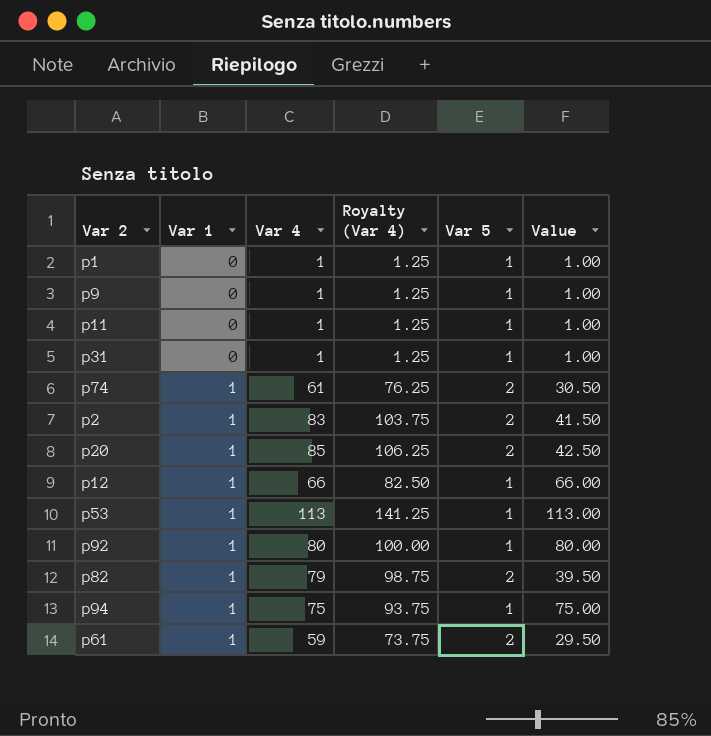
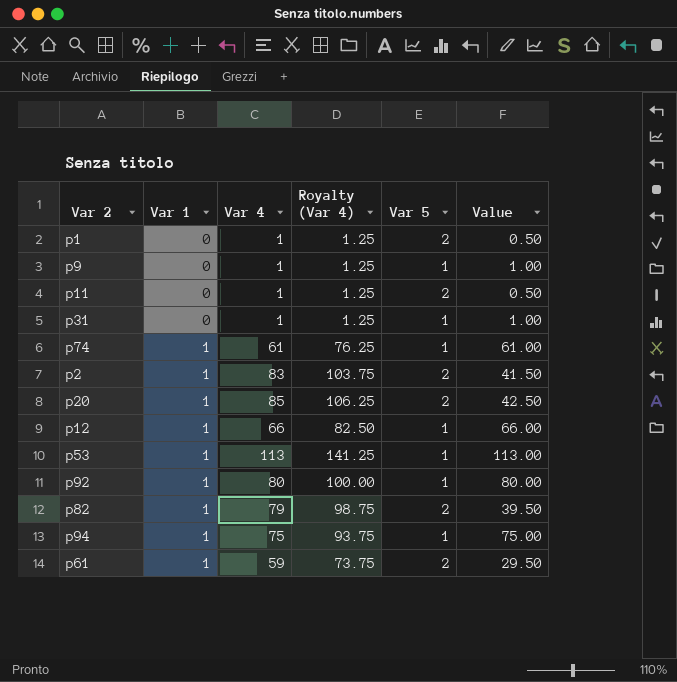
p1 | Var 5: 1 -> 2
p1 | Value: 1.00 -> 0.50
p11 | Var 5: 1 -> 2
p11 | Value: 1.00 -> 0.50
p74 | Var 5: 2 -> 1
p74 | Value: 30.50 -> 61.00

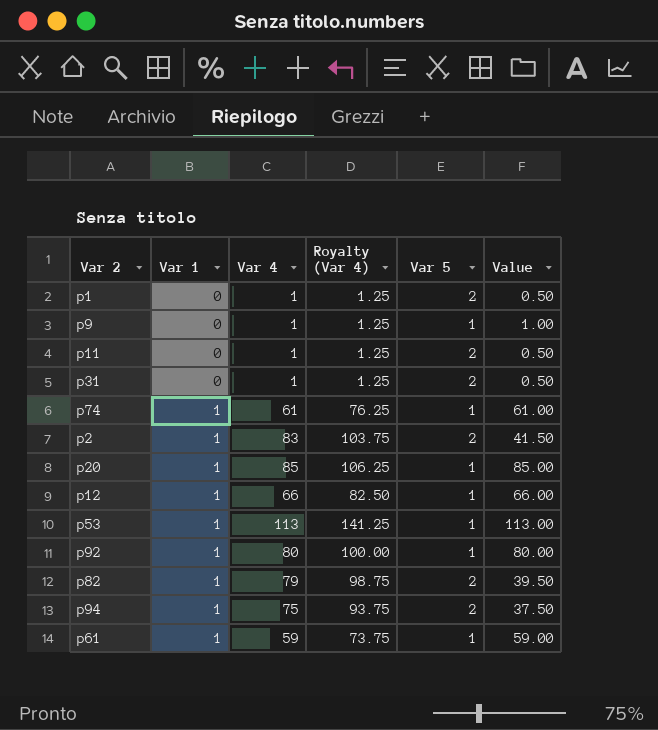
p31 | Var 5: 1 -> 2
p31 | Value: 1.00 -> 0.50
p20 | Var 5: 2 -> 1
p20 | Value: 42.50 -> 85.00
p94 | Var 5: 1 -> 2
p94 | Value: 75.00 -> 37.50
p61 | Var 5: 2 -> 1
p61 | Value: 29.50 -> 59.00

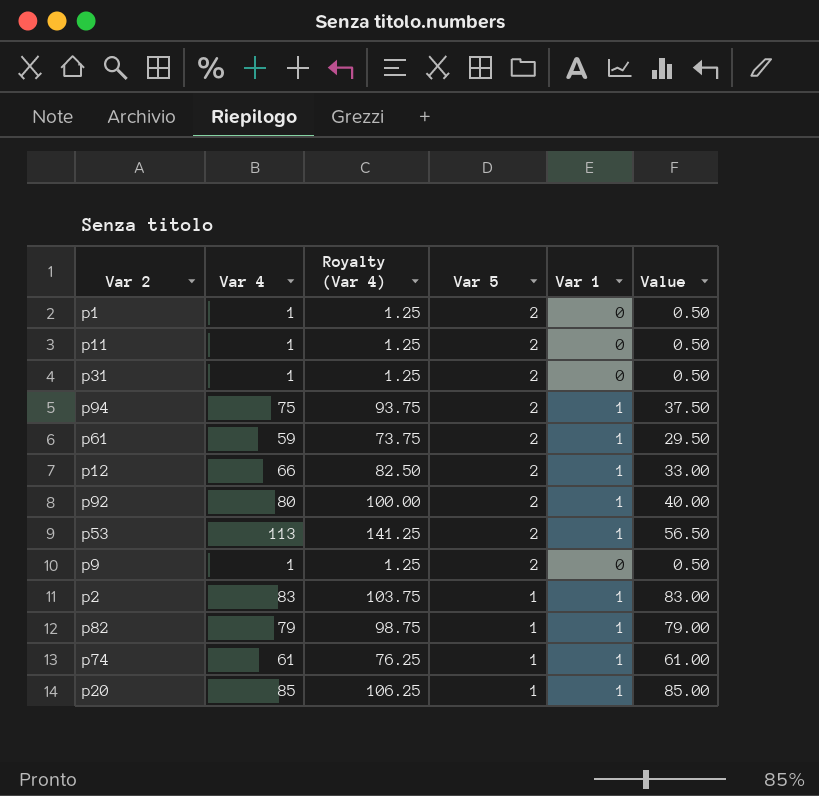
row order: Var 1 ascending -> Var 5 descending
column Var 1 | position: 2 -> 5
p61 | Var 5: 1 -> 2
p61 | Value: 59.00 -> 29.50
p12 | Var 5: 1 -> 2
p12 | Value: 66.00 -> 33.00
p92 | Var 5: 1 -> 2
p92 | Value: 80.00 -> 40.00
p53 | Var 5: 1 -> 2
p53 | Value: 113.00 -> 56.50
p9 | Var 5: 1 -> 2
p9 | Value: 1.00 -> 0.50
p2 | Var 5: 2 -> 1
p2 | Value: 41.50 -> 83.00
p82 | Var 5: 2 -> 1
p82 | Value: 39.50 -> 79.00

